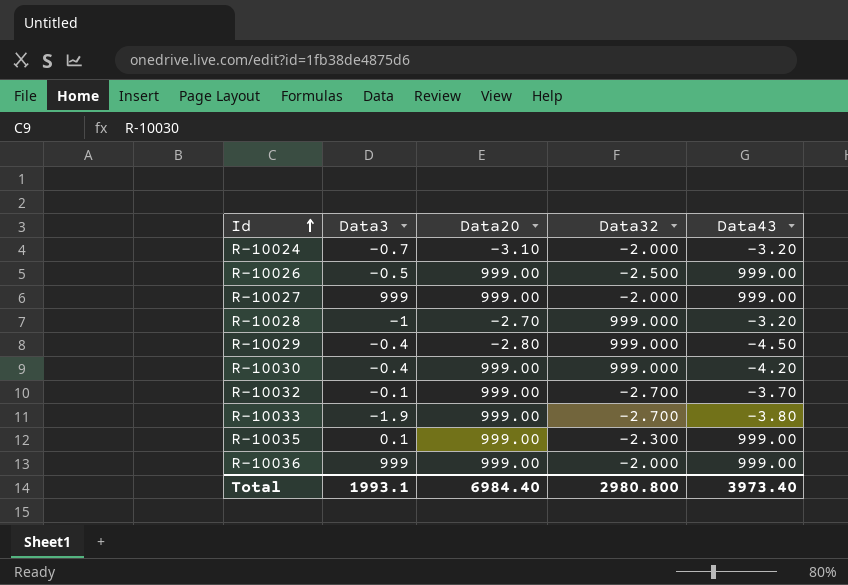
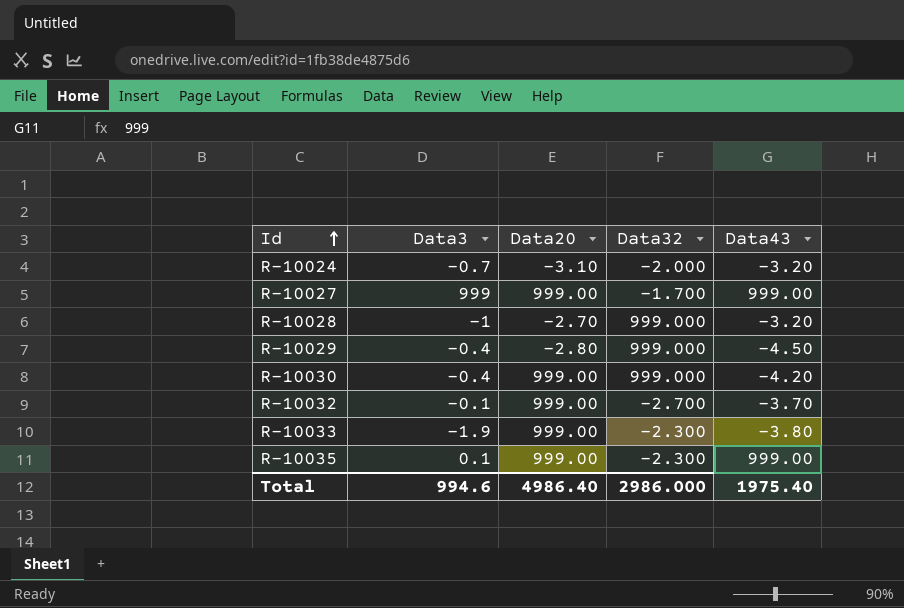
row R-10026: -0.5 | 999.00 | -2.500 | 999.00 -> none
row R-10036: 999 | 999.00 | -2.000 | 999.00 -> none
R-10027 | Data32: -2.000 -> -1.700
R-10033 | Data32: -2.700 -> -2.300
Total | Data3: 1993.1 -> 994.6
Total | Data20: 6984.40 -> 4986.40
Total | Data32: 2980.800 -> 2986.000
Total | Data43: 3973.40 -> 1975.40

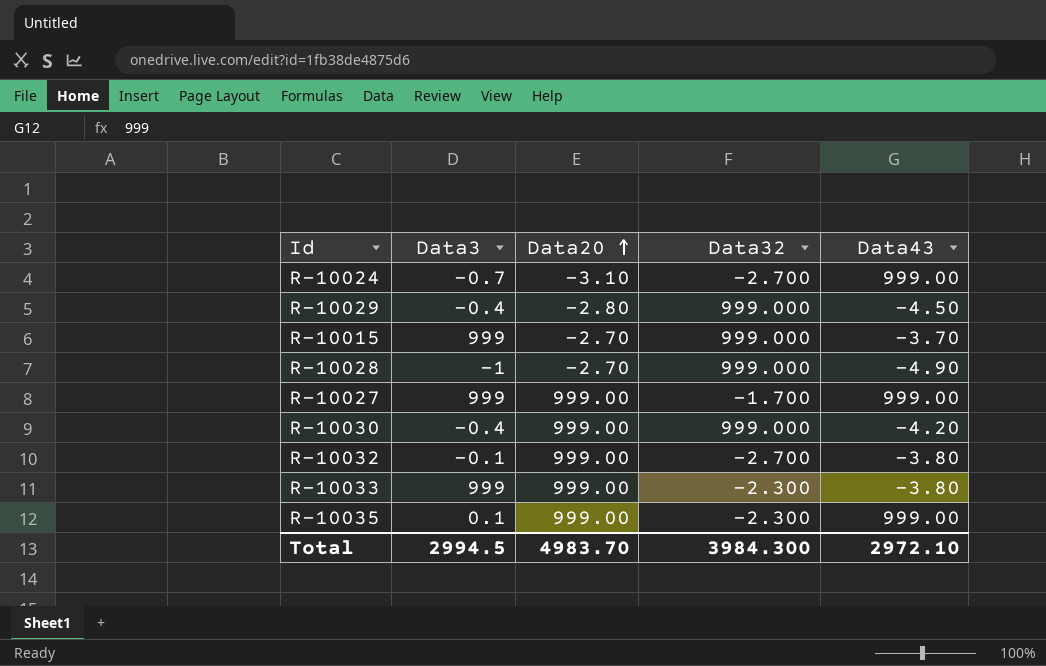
row order: Id ascending -> Data20 ascending
R-10024 | Data32: -2.000 -> -2.700
R-10024 | Data43: -3.20 -> 999.00
row R-10015: none -> 999 | -2.70 | 999.000 | -3.70
R-10028 | Data43: -3.20 -> -4.90
R-10032 | Data43: -3.70 -> -3.80
R-10033 | Data3: -1.9 -> 999
Total | Data3: 994.6 -> 2994.5
Total | Data20: 4986.40 -> 4983.70
Total | Data32: 2986.000 -> 3984.300
Total | Data43: 1975.40 -> 2972.10

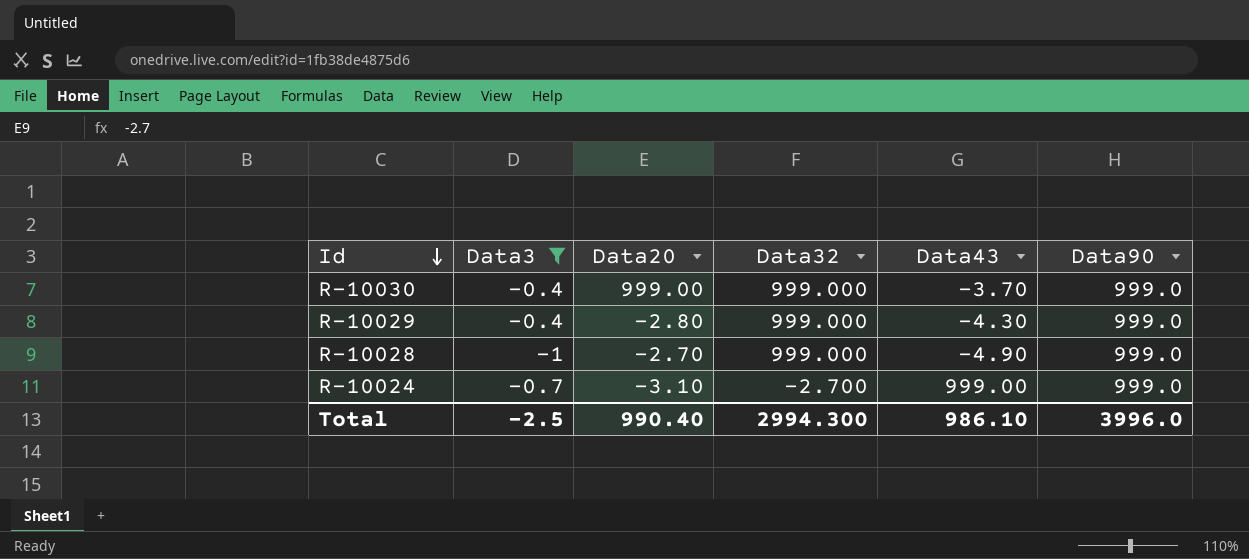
filter: none -> Data3 <= -0.4
row order: Data20 ascending -> Id descending
column Data90 | position: none -> 6
R-10030 | Data43: -4.20 -> -3.70
R-10029 | Data43: -4.50 -> -4.30
Total | Data3: 2994.5 -> -2.5
Total | Data20: 4983.70 -> 990.40
Total | Data32: 3984.300 -> 2994.300
Total | Data43: 2972.10 -> 986.10

